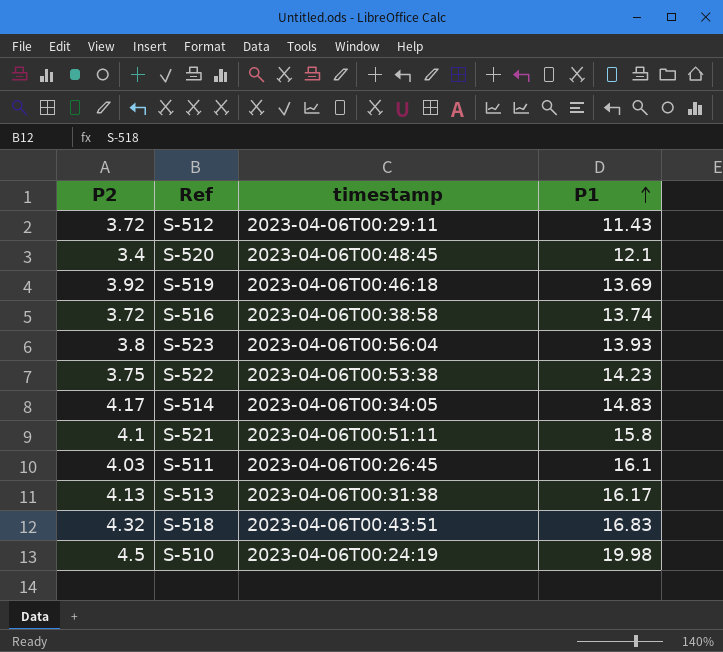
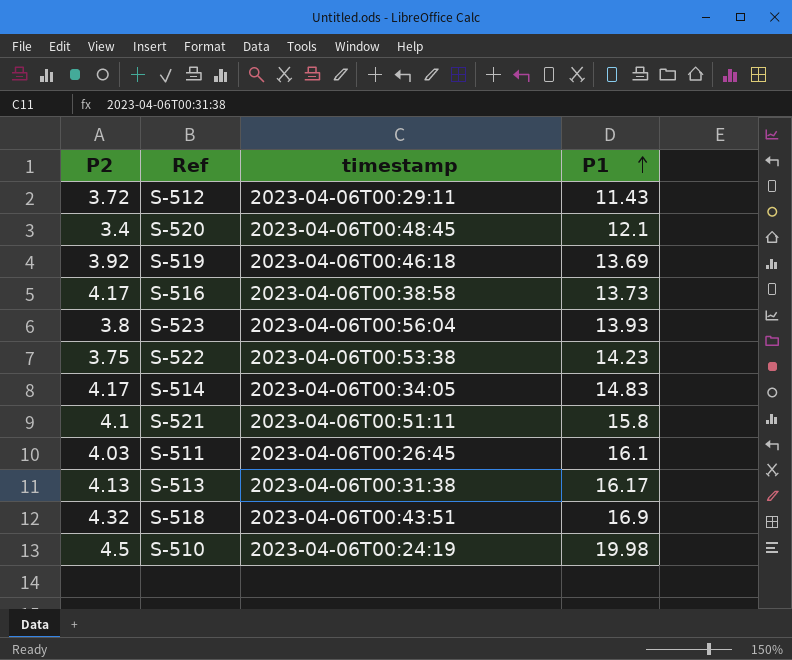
S-516 | P2: 3.72 -> 4.17
S-516 | P1: 13.74 -> 13.73
S-518 | P1: 16.83 -> 16.9

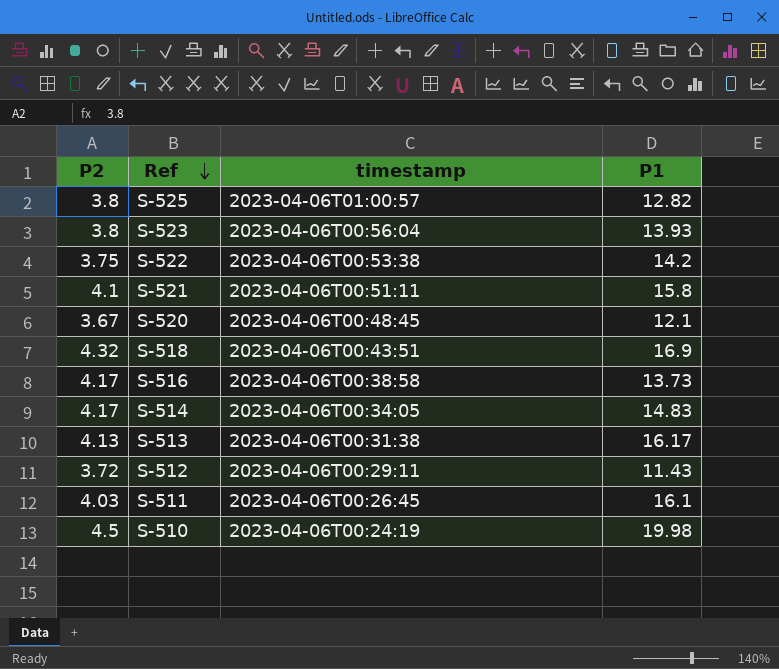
row order: P1 ascending -> Ref descending
row S-519: 3.92 | 2023-04-06T00:46:18 | 13.69 -> none
row S-525: none -> 3.8 | 2023-04-06T01:00:57 | 12.82
S-522 | P1: 14.23 -> 14.2
S-520 | P2: 3.4 -> 3.67

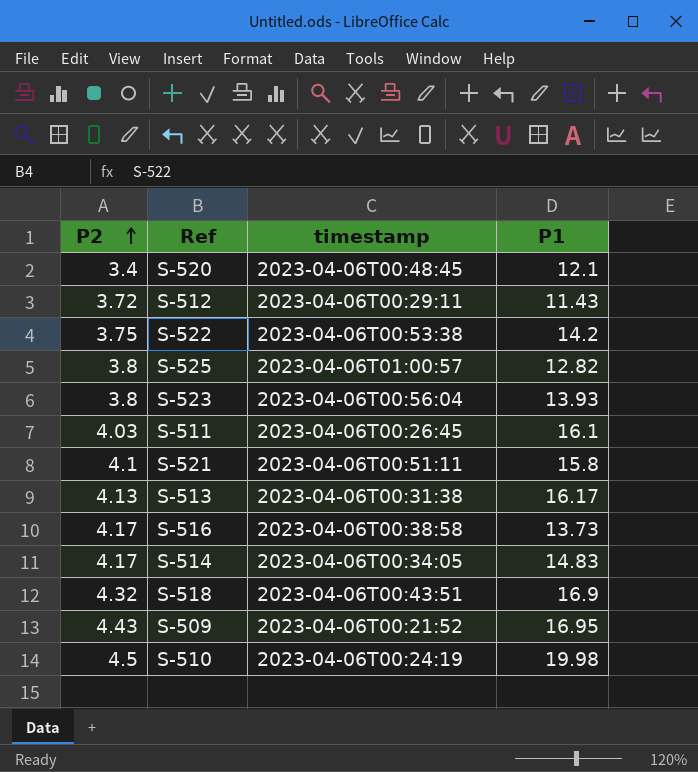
row order: Ref descending -> P2 ascending
S-520 | P2: 3.67 -> 3.4
row S-509: none -> 4.43 | 2023-04-06T00:21:52 | 16.95

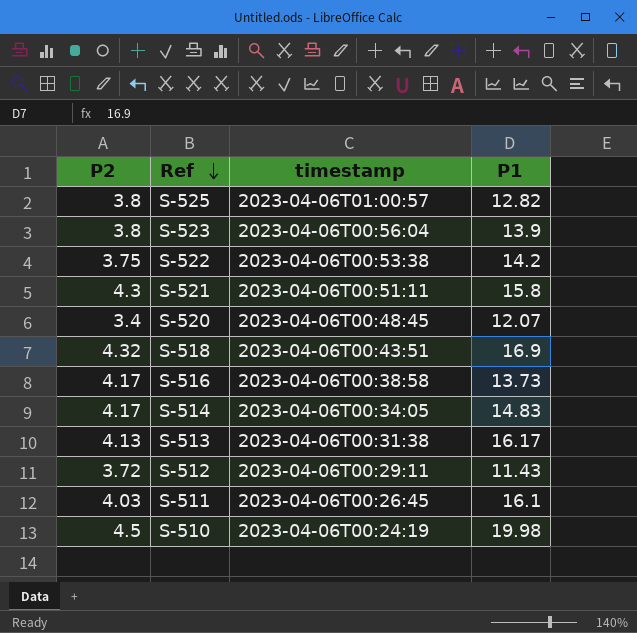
row order: P2 ascending -> Ref descending
row S-509: 4.43 | 2023-04-06T00:21:52 | 16.95 -> none
S-523 | P1: 13.93 -> 13.9
S-521 | P2: 4.1 -> 4.3
S-520 | P1: 12.1 -> 12.07

